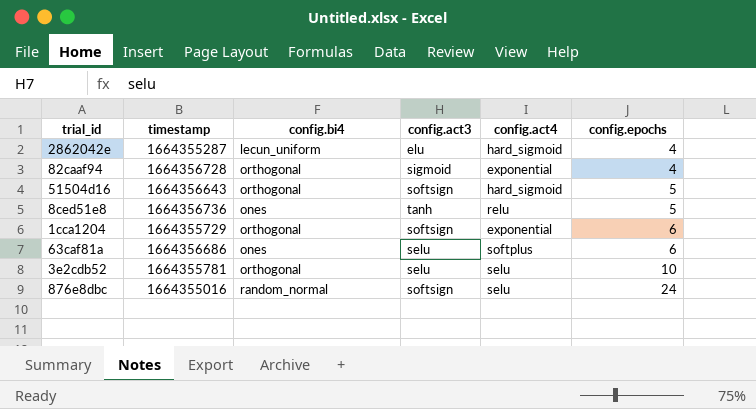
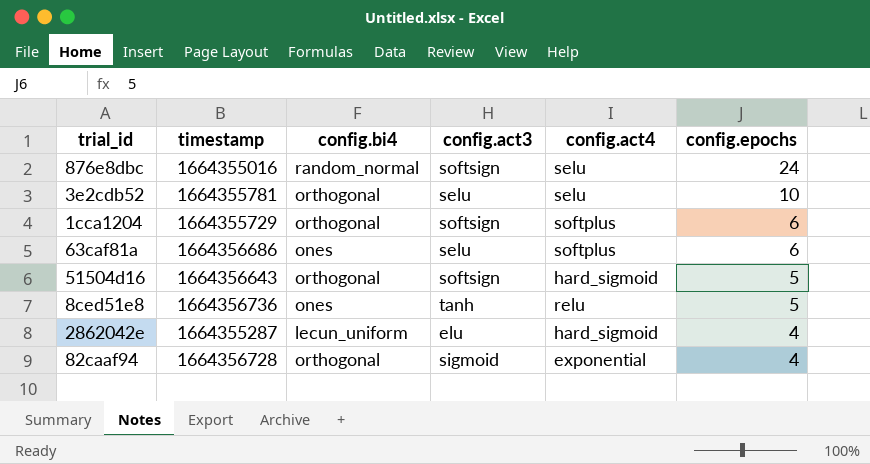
row order: config.epochs ascending -> config.epochs descending
1cca1204 | config.act4: exponential -> softplus

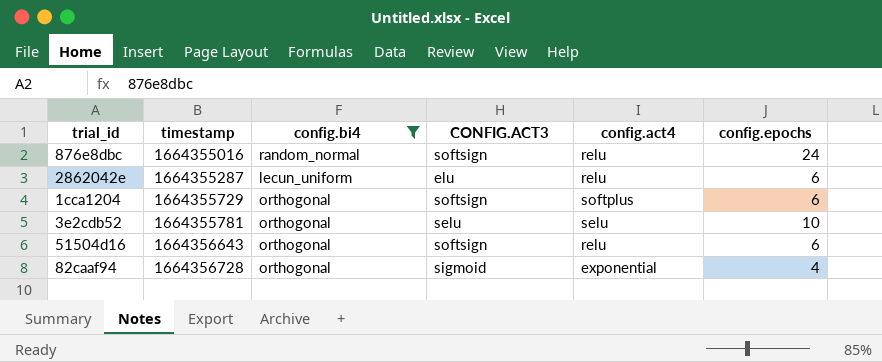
filter: none -> config.bi4 != ones
row order: config.epochs descending -> timestamp ascending
column name: config.act3 -> CONFIG.ACT3
876e8dbc | config.act4: selu -> relu
2862042e | config.act4: hard_sigmoid -> relu
2862042e | config.epochs: 4 -> 6
51504d16 | config.act4: hard_sigmoid -> relu
51504d16 | config.epochs: 5 -> 6

